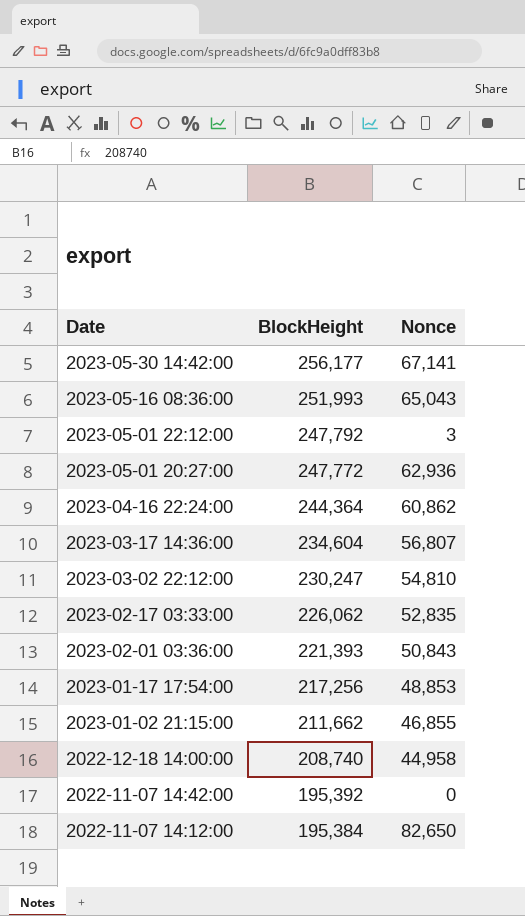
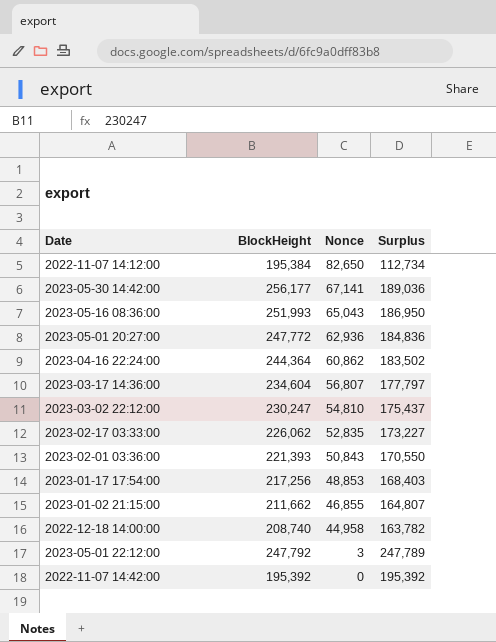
row order: Date descending -> Nonce descending
column Surplus | formula: none -> [BlockHeight] - [Nonce]

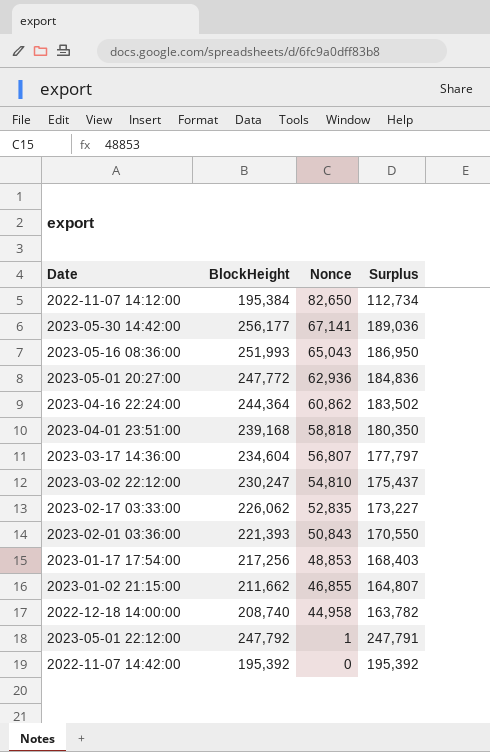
row 2023-04-01 23:51:00: none -> 239,168 | 58,818 | 180,350
2023-05-01 22:12:00 | Nonce: 3 -> 1
2023-05-01 22:12:00 | Surplus: 247,789 -> 247,791

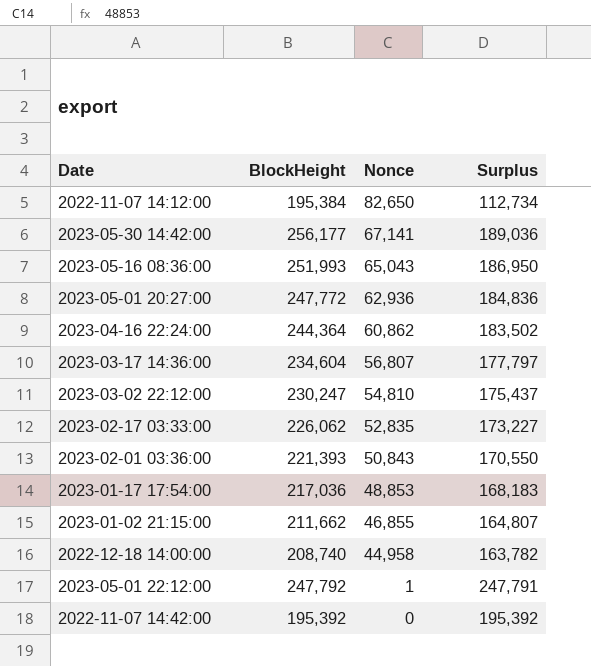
row 2023-04-01 23:51:00: 239,168 | 58,818 | 180,350 -> none
2023-01-17 17:54:00 | BlockHeight: 217,256 -> 217,036
2023-01-17 17:54:00 | Surplus: 168,403 -> 168,183

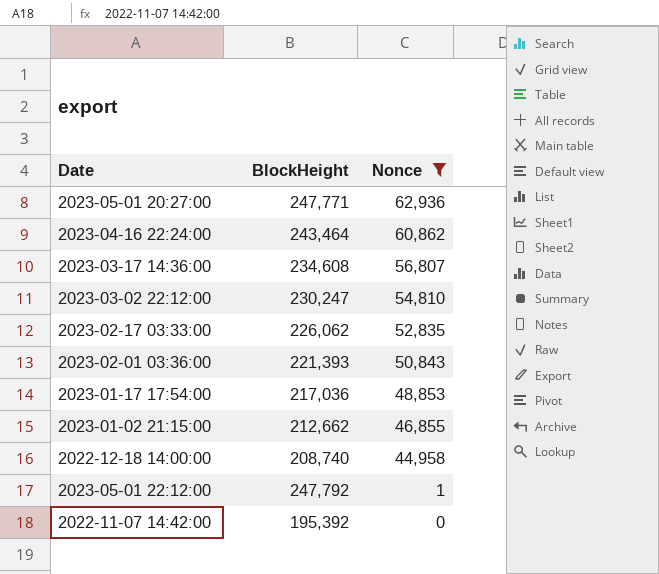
filter: none -> Nonce <= 62,936
column Surplus | formula: [BlockHeight] - [Nonce] -> none
2023-05-01 20:27:00 | BlockHeight: 247,772 -> 247,771
2023-04-16 22:24:00 | BlockHeight: 244,364 -> 243,464
2023-03-17 14:36:00 | BlockHeight: 234,604 -> 234,608
2023-01-02 21:15:00 | BlockHeight: 211,662 -> 212,662

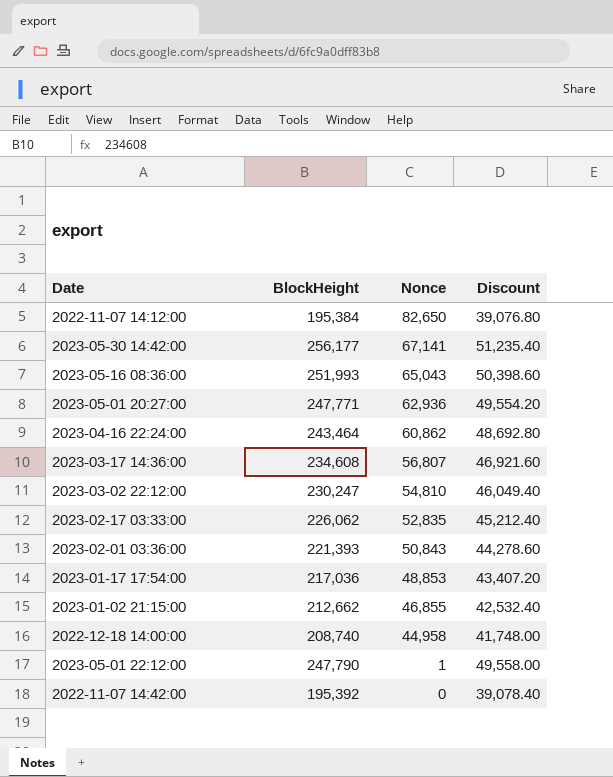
filter: Nonce <= 62,936 -> none
column Discount | formula: none -> [BlockHeight] * 0.2
2023-05-01 22:12:00 | BlockHeight: 247,792 -> 247,790

